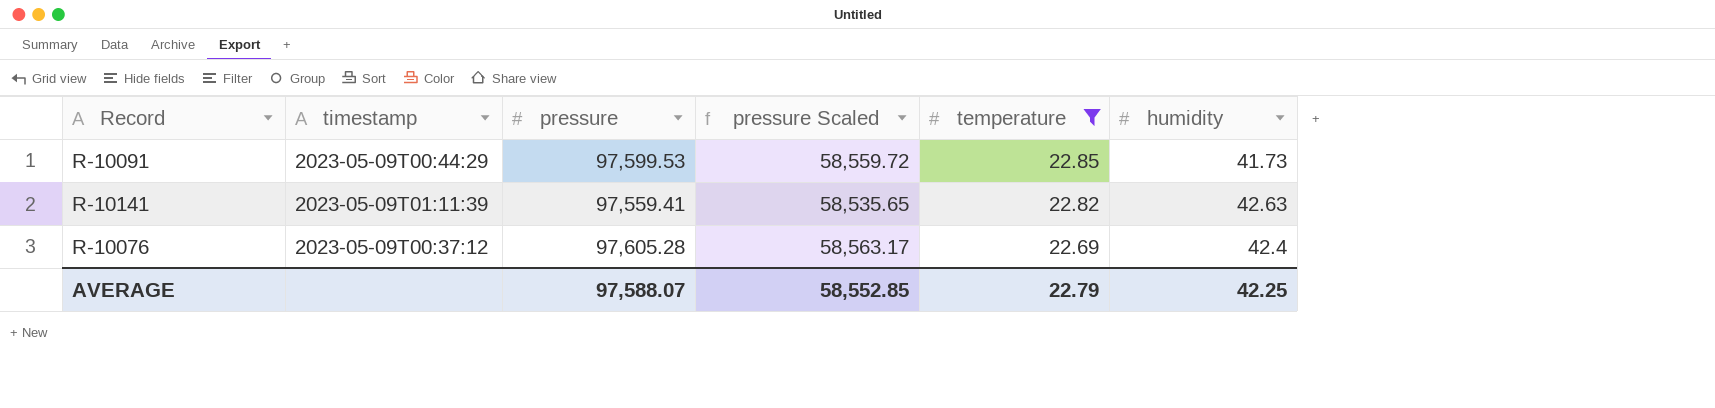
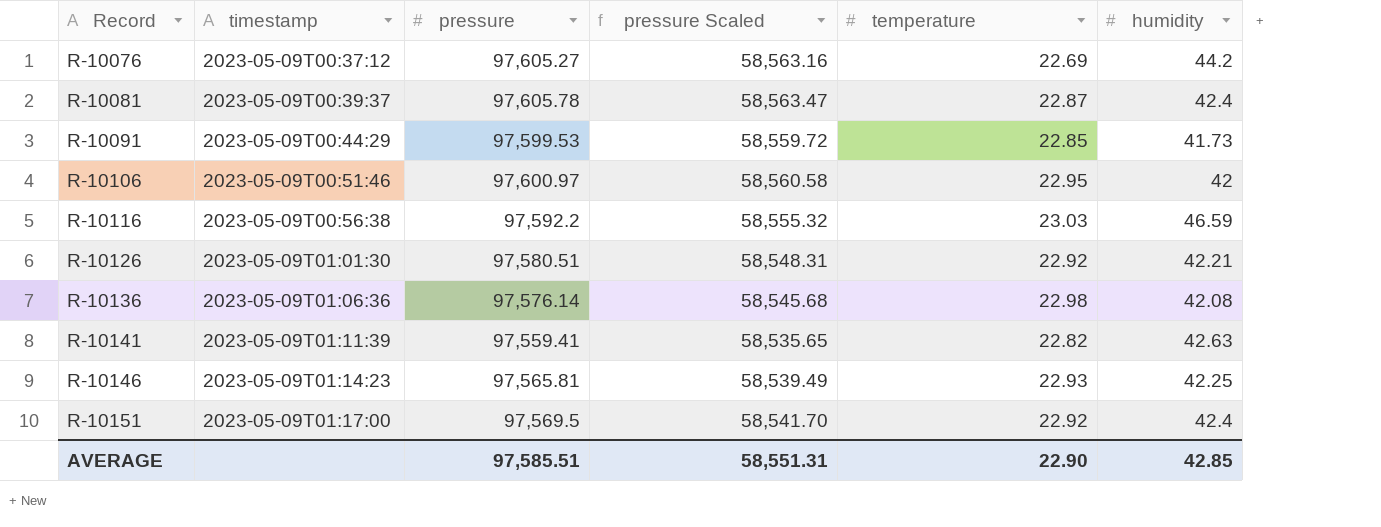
filter: temperature <= 22.85 -> none
row order: temperature descending -> Record ascending
R-10076 | pressure: 97,605.28 -> 97,605.27
R-10076 | pressure Scaled: 58,563.17 -> 58,563.16
R-10076 | humidity: 42.4 -> 44.2
AVERAGE | pressure: 97,588.07 -> 97,585.51
AVERAGE | pressure Scaled: 58,552.85 -> 58,551.31
AVERAGE | temperature: 22.79 -> 22.90
AVERAGE | humidity: 42.25 -> 42.85

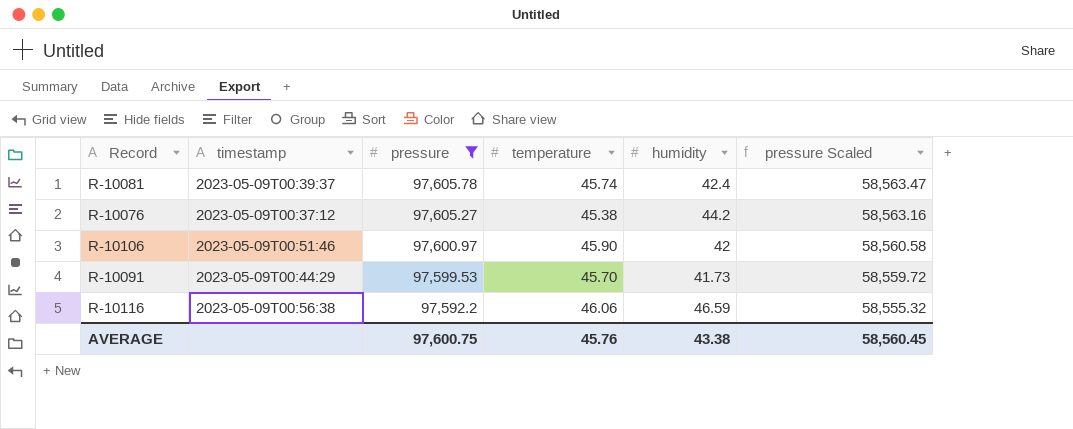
filter: none -> pressure >= 97,592.2
row order: Record ascending -> pressure descending
column pressure Scaled | position: 4 -> 6
R-10081 | temperature: 22.87 -> 45.74
R-10076 | temperature: 22.69 -> 45.38
R-10106 | temperature: 22.95 -> 45.90
R-10091 | temperature: 22.85 -> 45.70
R-10116 | temperature: 23.03 -> 46.06
AVERAGE | pressure: 97,585.51 -> 97,600.75
AVERAGE | temperature: 22.90 -> 45.76
AVERAGE | humidity: 42.85 -> 43.38
AVERAGE | pressure Scaled: 58,551.31 -> 58,560.45

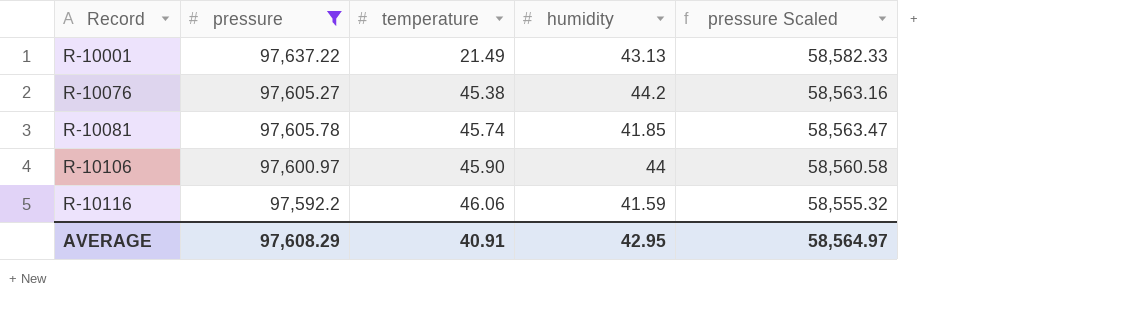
row order: pressure descending -> Record ascending
column timestamp | position: 2 -> none
row R-10091: 2023-05-09T00:44:29 | 97,599.53 | 45.70 | 41.73 | 58,559.72 -> none
row R-10001: none -> 97,637.22 | 21.49 | 43.13 | 58,582.33
R-10081 | humidity: 42.4 -> 41.85
R-10106 | humidity: 42 -> 44
R-10116 | humidity: 46.59 -> 41.59
AVERAGE | pressure: 97,600.75 -> 97,608.29
AVERAGE | temperature: 45.76 -> 40.91
AVERAGE | humidity: 43.38 -> 42.95
AVERAGE | pressure Scaled: 58,560.45 -> 58,564.97

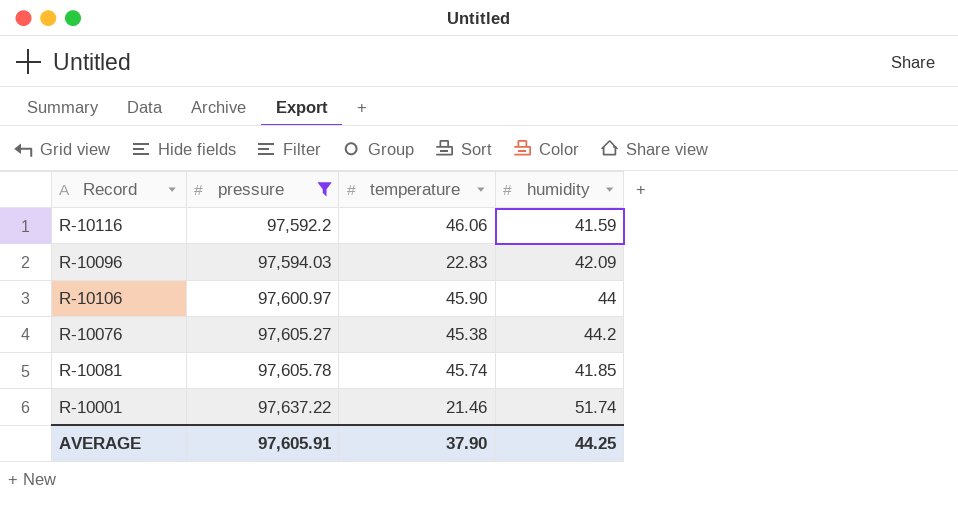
row order: Record ascending -> pressure ascending
column pressure Scaled | formula: [pressure] * 0.6 -> none
row R-10096: none -> 97,594.03 | 22.83 | 42.09
R-10001 | temperature: 21.49 -> 21.46
R-10001 | humidity: 43.13 -> 51.74
AVERAGE | pressure: 97,608.29 -> 97,605.91
AVERAGE | temperature: 40.91 -> 37.90
AVERAGE | humidity: 42.95 -> 44.25

